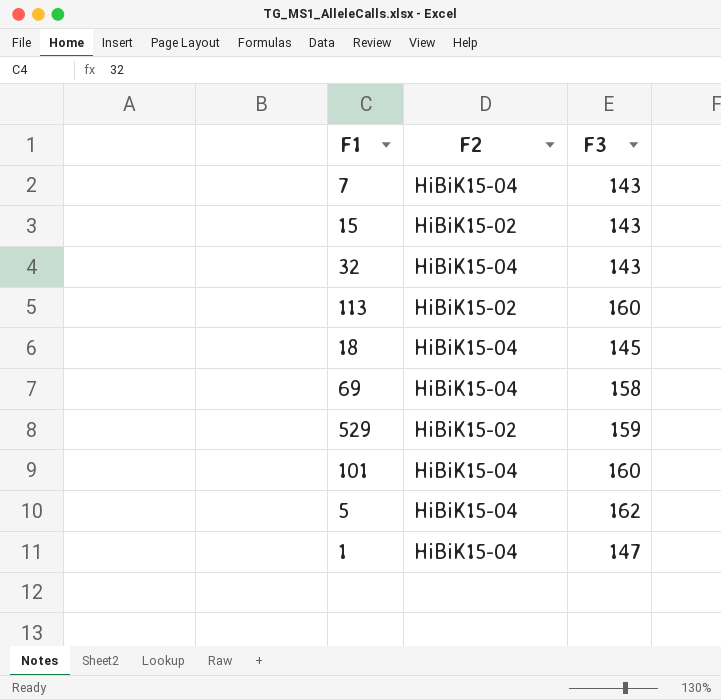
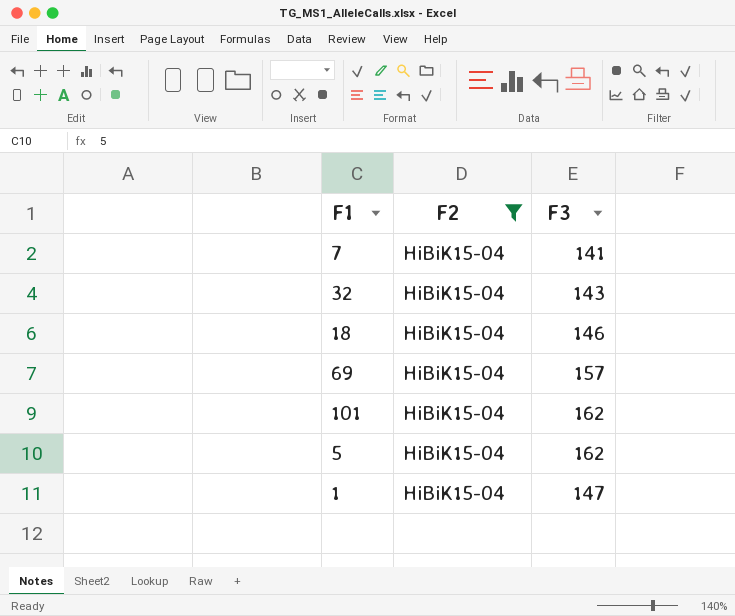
filter: none -> F2 = HiBiK15-04
7 | F3: 143 -> 141
18 | F3: 145 -> 146
69 | F3: 158 -> 157
101 | F3: 160 -> 162

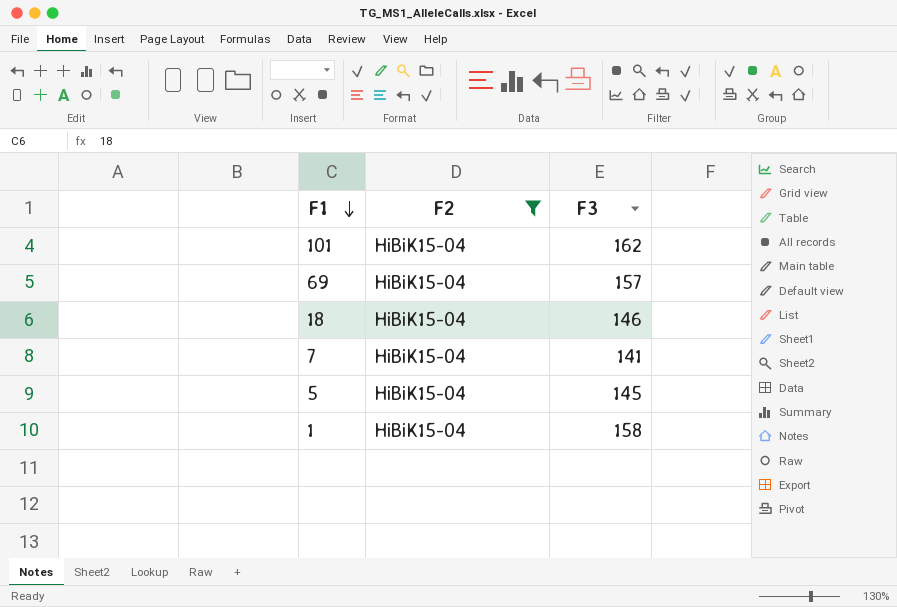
row order: none -> F1 descending
row 32: HiBiK15-04 | 143 -> none
5 | F3: 162 -> 145
1 | F3: 147 -> 158

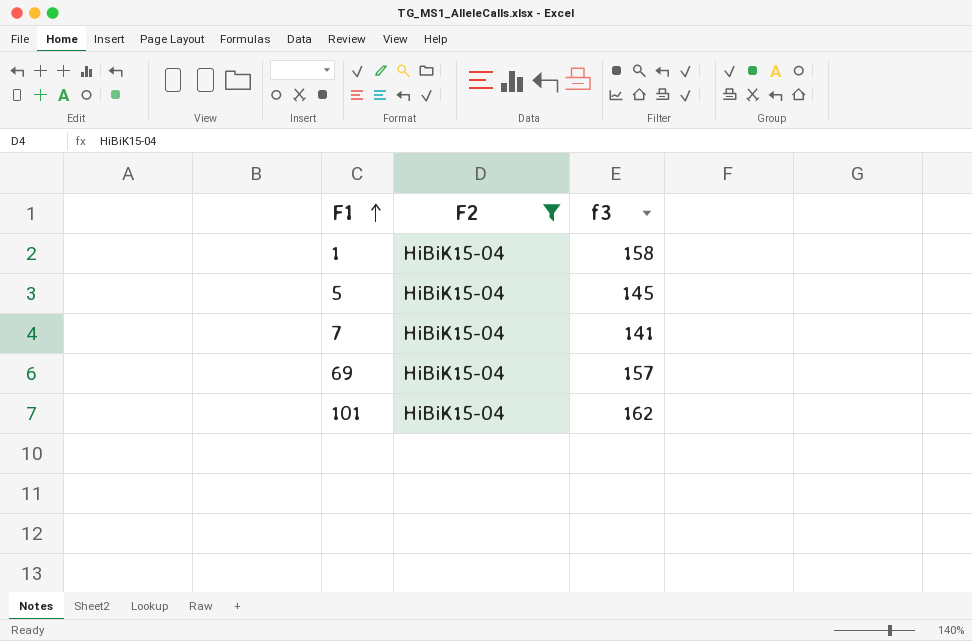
row order: F1 descending -> F1 ascending
column name: F3 -> f3
row 18: HiBiK15-04 | 146 -> none

